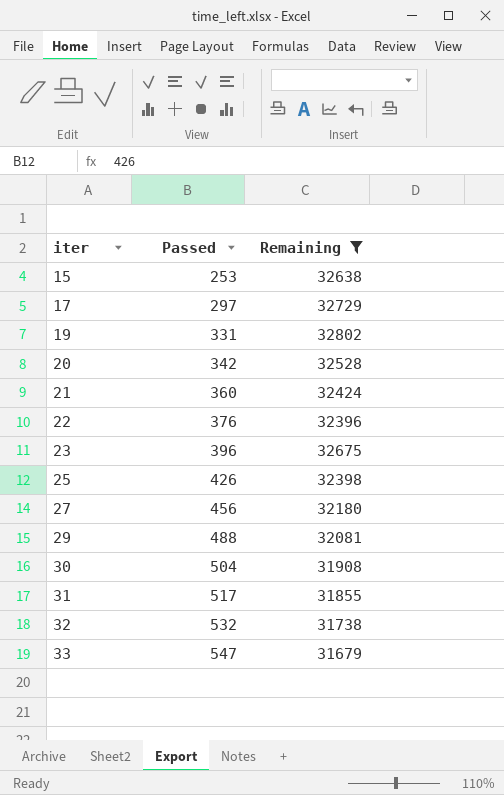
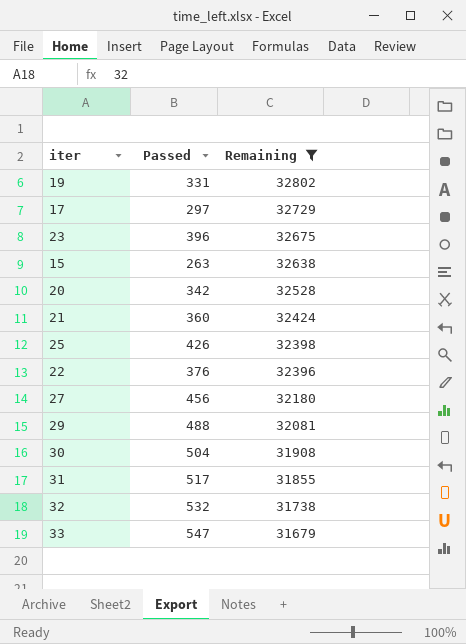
row order: iter ascending -> Remaining descending
15 | Passed: 253 -> 263

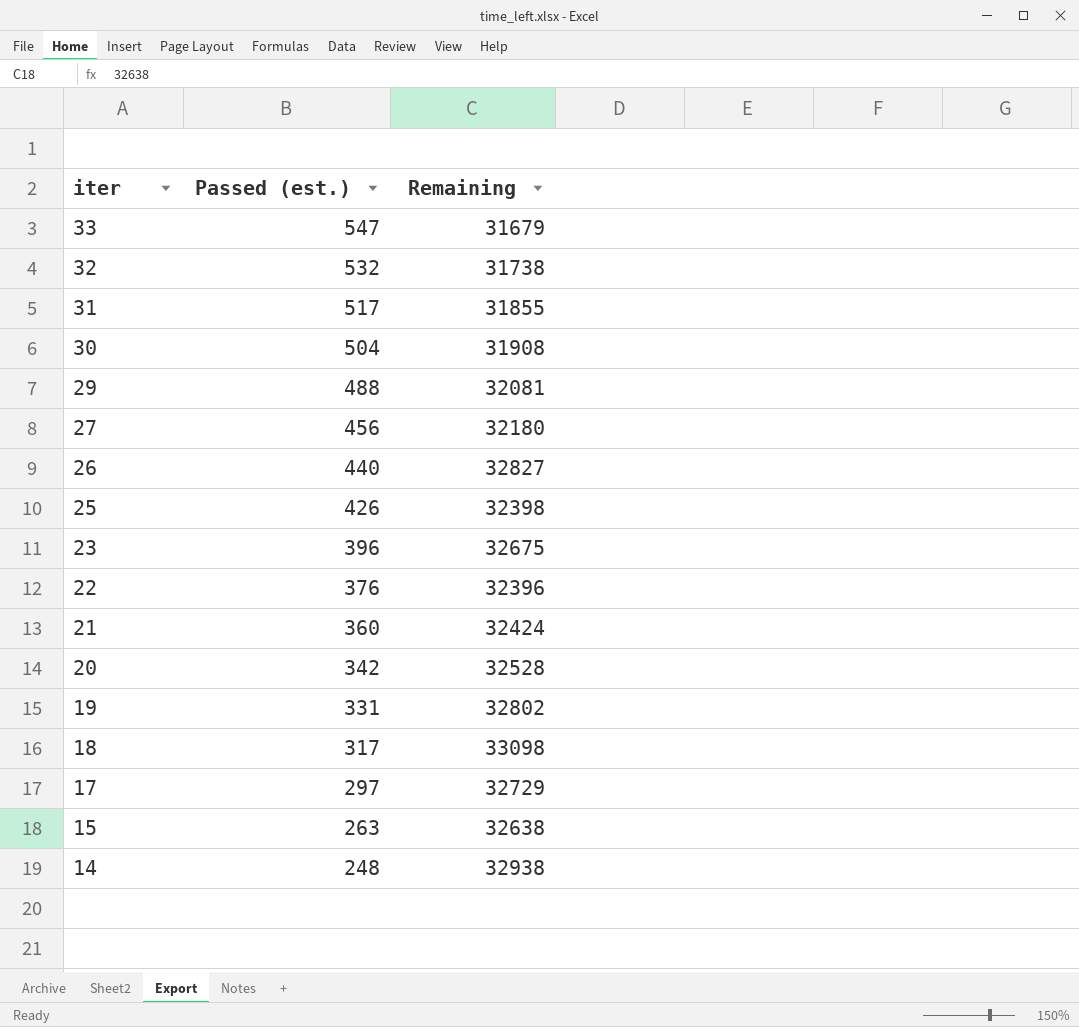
filter: Remaining <= 32802 -> none
row order: Remaining descending -> iter descending
column name: Passed -> Passed (est.)

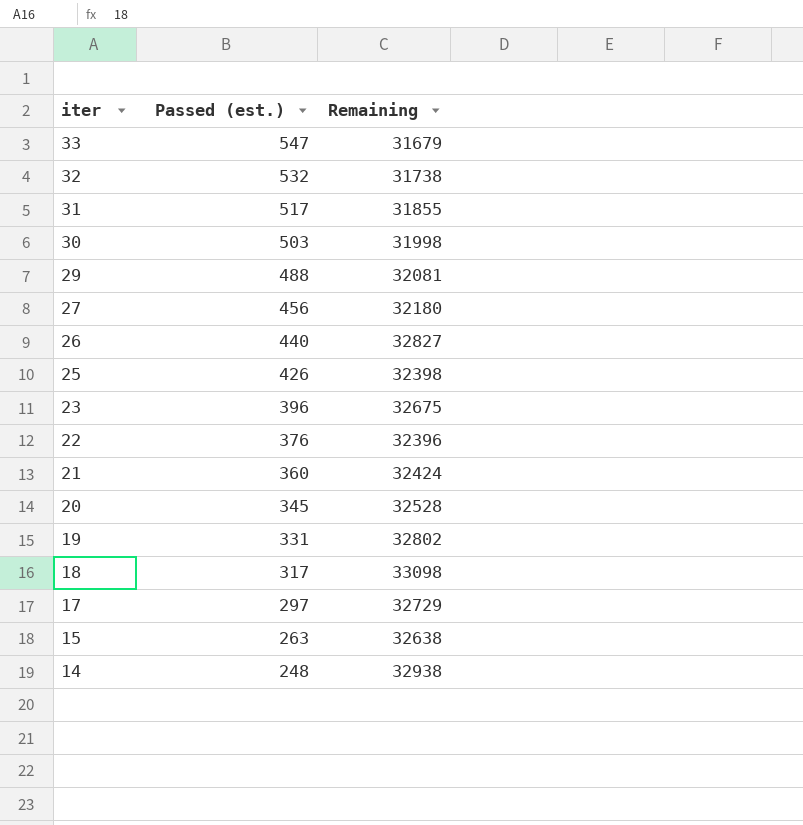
30 | Passed (est.): 504 -> 503
30 | Remaining: 31908 -> 31998
20 | Passed (est.): 342 -> 345

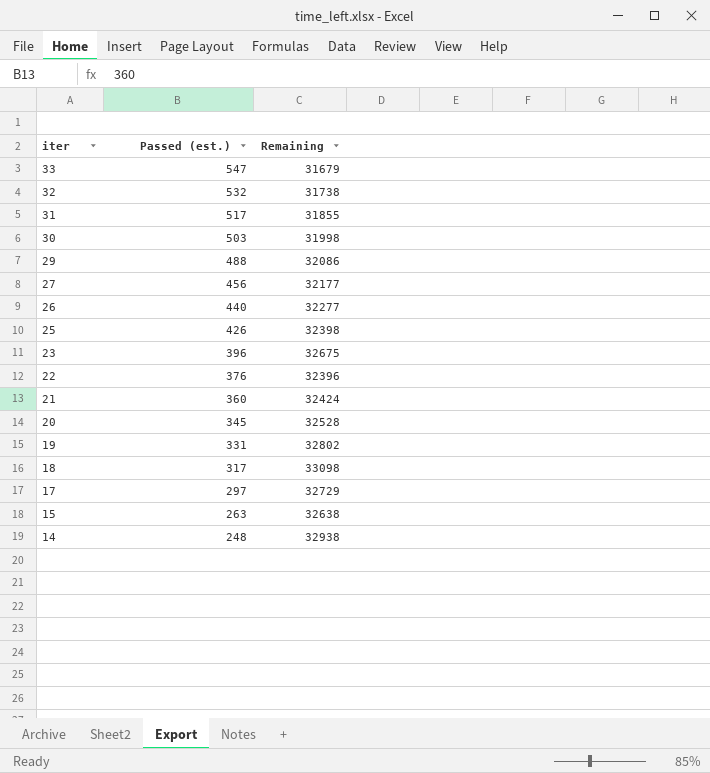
29 | Remaining: 32081 -> 32086
27 | Remaining: 32180 -> 32177
26 | Remaining: 32827 -> 32277

